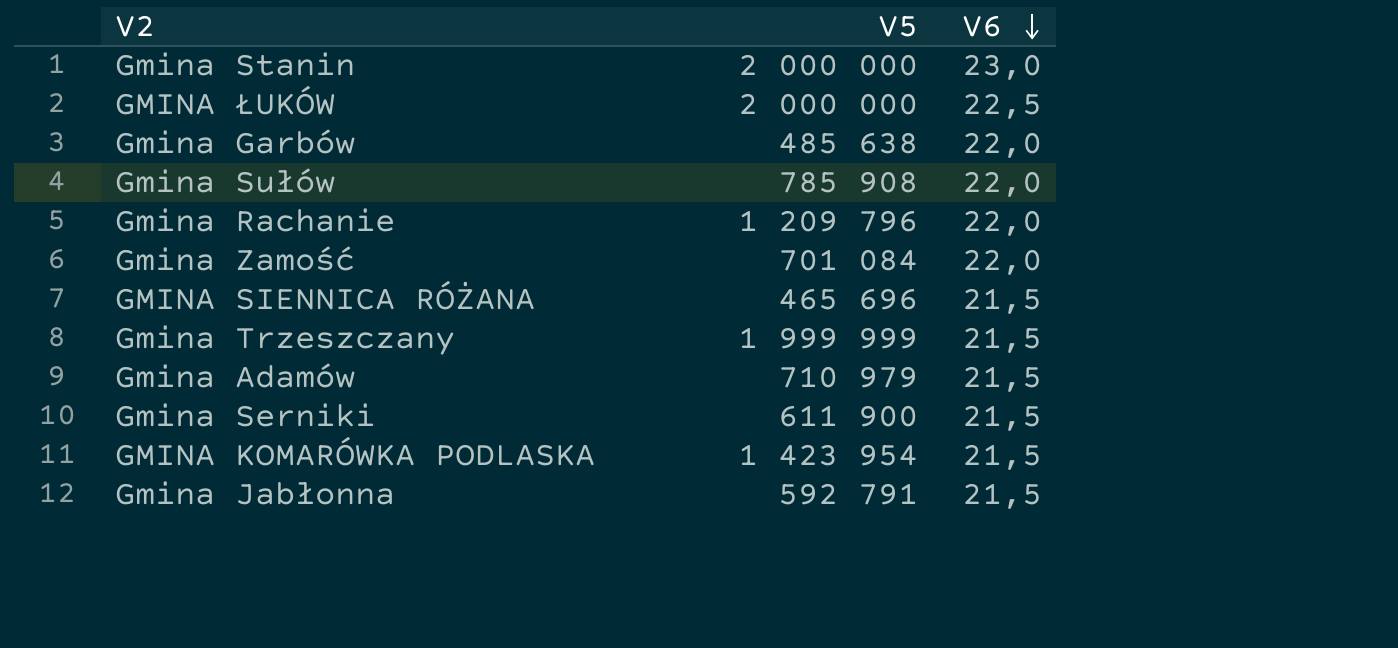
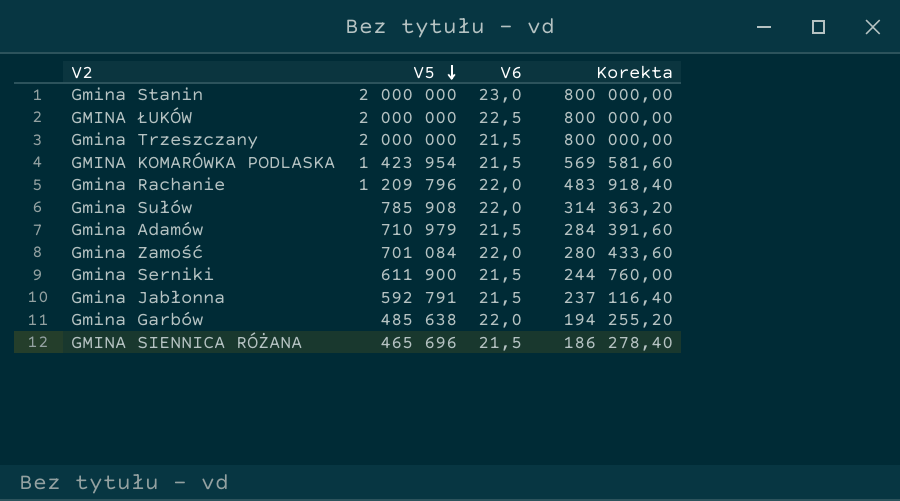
row order: V6 descending -> V5 descending
column Korekta | formula: none -> [V5] * 0,4
Gmina Trzeszczany | V5: 1 999 999 -> 2 000 000

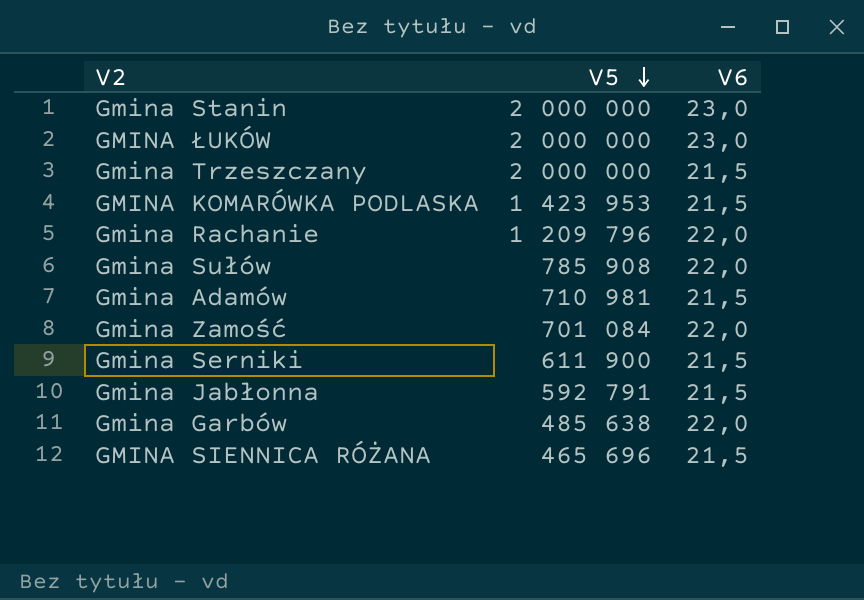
column Korekta | formula: [V5] * 0,4 -> none
GMINA ŁUKÓW | V6: 22,5 -> 23,0
GMINA KOMARÓWKA PODLASKA | V5: 1 423 954 -> 1 423 953
Gmina Adamów | V5: 710 979 -> 710 981

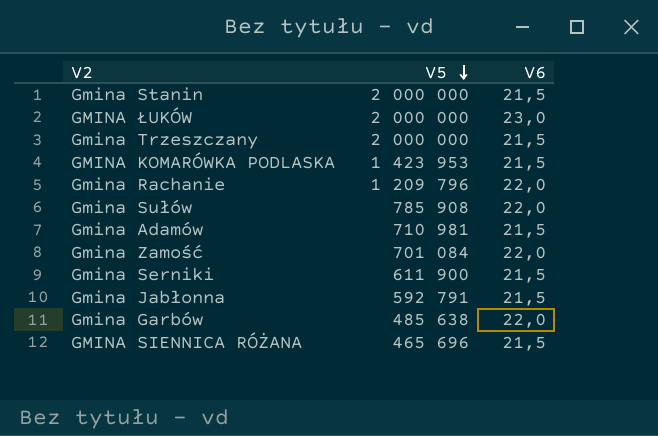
Gmina Stanin | V6: 23,0 -> 21,5

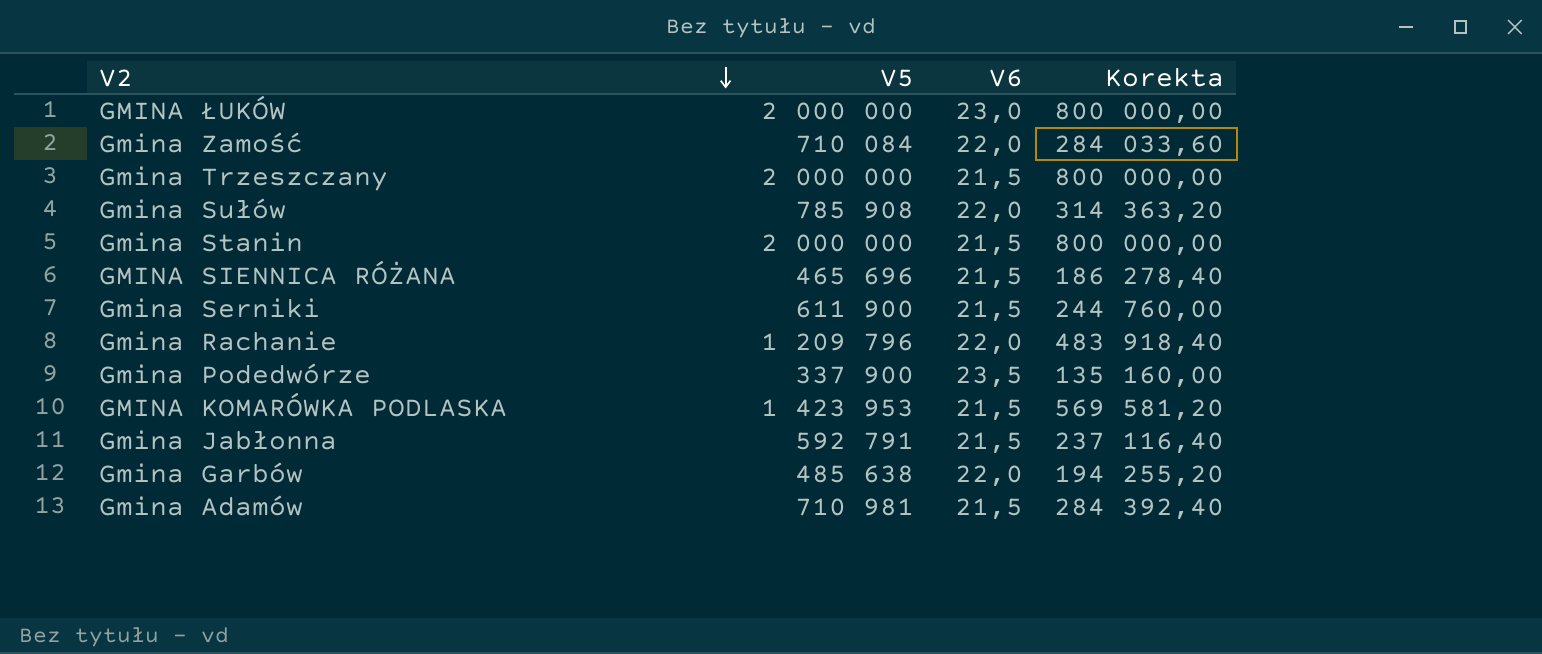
row order: V5 descending -> V2 descending
column Korekta | formula: none -> [V5] * 0,4
Gmina Zamość | V5: 701 084 -> 710 084
row Gmina Podedwórze: none -> 337 900 | 23,5 | 135 160,00

